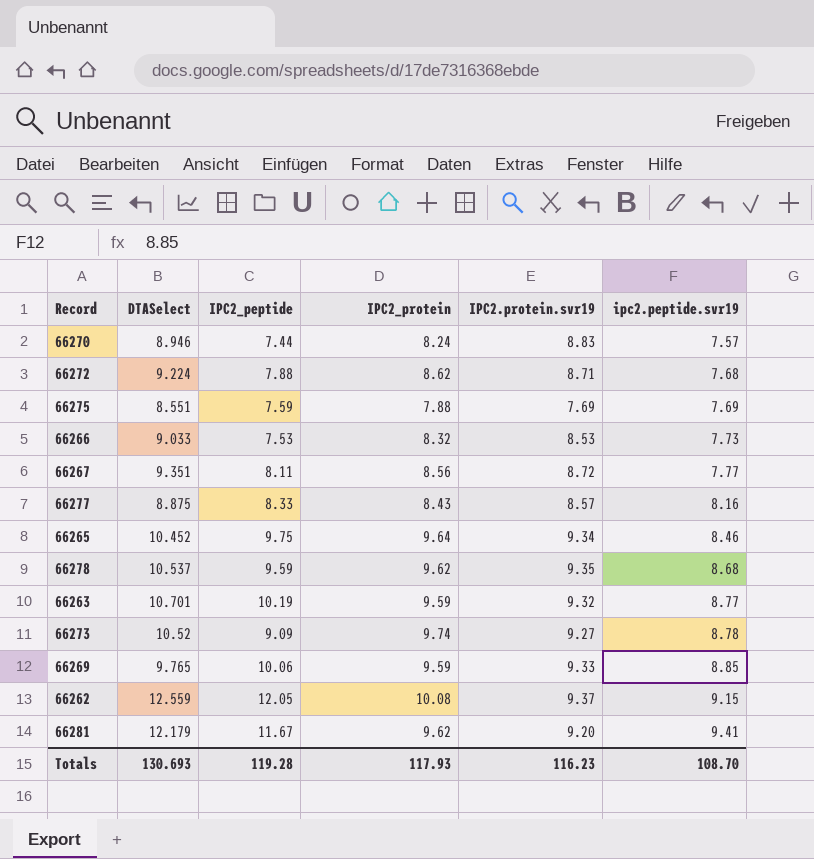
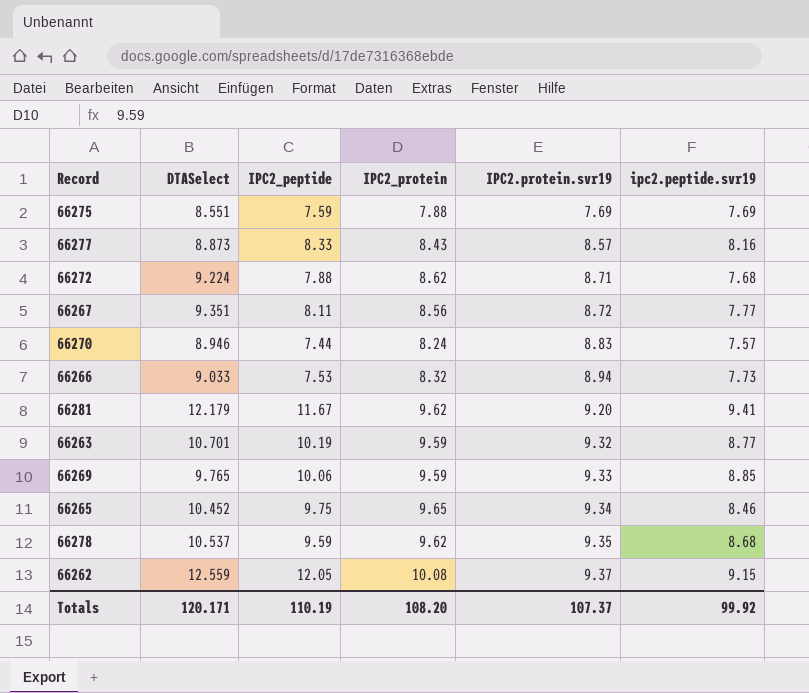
row order: ipc2.peptide.svr19 ascending -> IPC2.protein.svr19 ascending
row 66273: 10.52 | 9.09 | 9.74 | 9.27 | 8.78 -> none
66277 | DTASelect: 8.875 -> 8.873
66266 | IPC2.protein.svr19: 8.53 -> 8.94
66265 | IPC2_protein: 9.64 -> 9.65
Totals | DTASelect: 130.693 -> 120.171
Totals | IPC2_peptide: 119.28 -> 110.19
Totals | IPC2_protein: 117.93 -> 108.20
Totals | IPC2.protein.svr19: 116.23 -> 107.37
Totals | ipc2.peptide.svr19: 108.70 -> 99.92

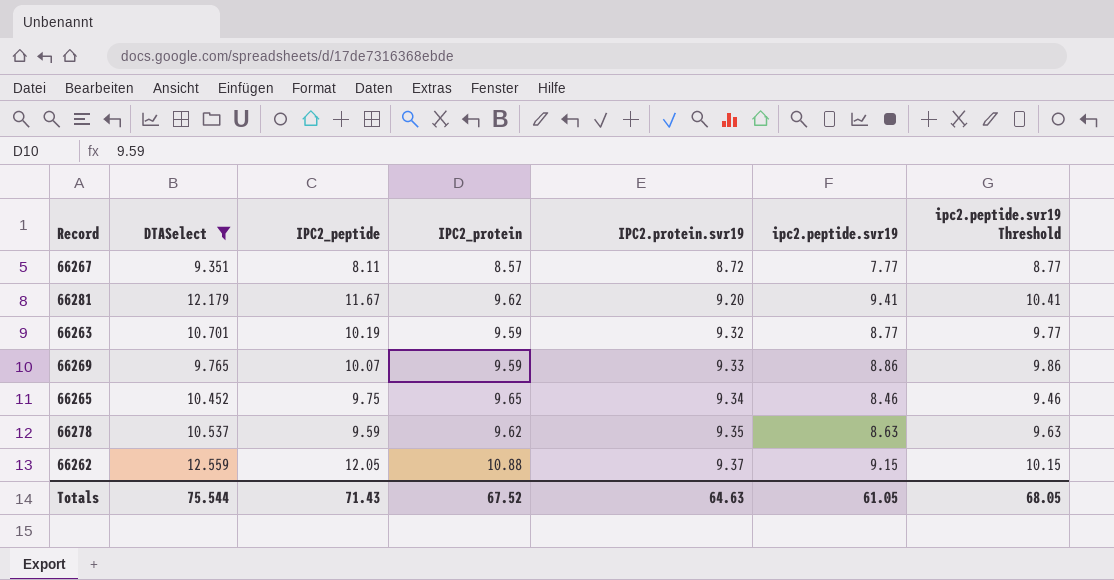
filter: none -> DTASelect >= 9.351
column ipc2.peptide.svr19 Threshold | formula: none -> [ipc2.peptide.svr19] + 1
66267 | IPC2_protein: 8.56 -> 8.57
66269 | IPC2_peptide: 10.06 -> 10.07
66269 | ipc2.peptide.svr19: 8.85 -> 8.86
66278 | ipc2.peptide.svr19: 8.68 -> 8.63
66262 | IPC2_protein: 10.08 -> 10.88
Totals | DTASelect: 120.171 -> 75.544
Totals | IPC2_peptide: 110.19 -> 71.43
Totals | IPC2_protein: 108.20 -> 67.52
Totals | IPC2.protein.svr19: 107.37 -> 64.63
Totals | ipc2.peptide.svr19: 99.92 -> 61.05

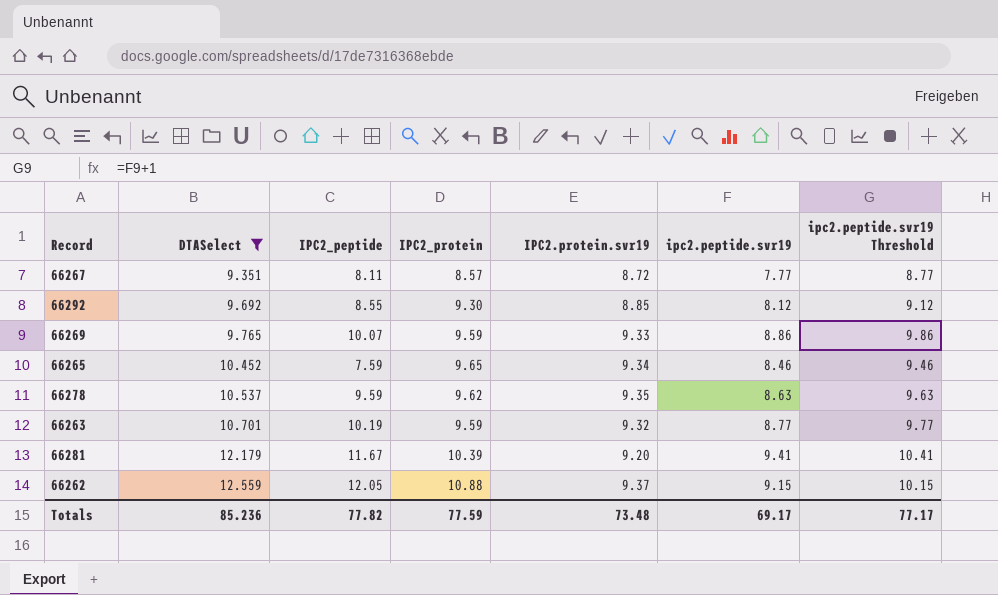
row order: IPC2.protein.svr19 ascending -> DTASelect ascending
row 66292: none -> 9.692 | 8.55 | 9.30 | 8.85 | 8.12 | 9.12
66265 | IPC2_peptide: 9.75 -> 7.59
66281 | IPC2_protein: 9.62 -> 10.39
Totals | DTASelect: 75.544 -> 85.236
Totals | IPC2_peptide: 71.43 -> 77.82
Totals | IPC2_protein: 67.52 -> 77.59
Totals | IPC2.protein.svr19: 64.63 -> 73.48
Totals | ipc2.peptide.svr19: 61.05 -> 69.17
Totals | ipc2.peptide.svr19 Threshold: 68.05 -> 77.17

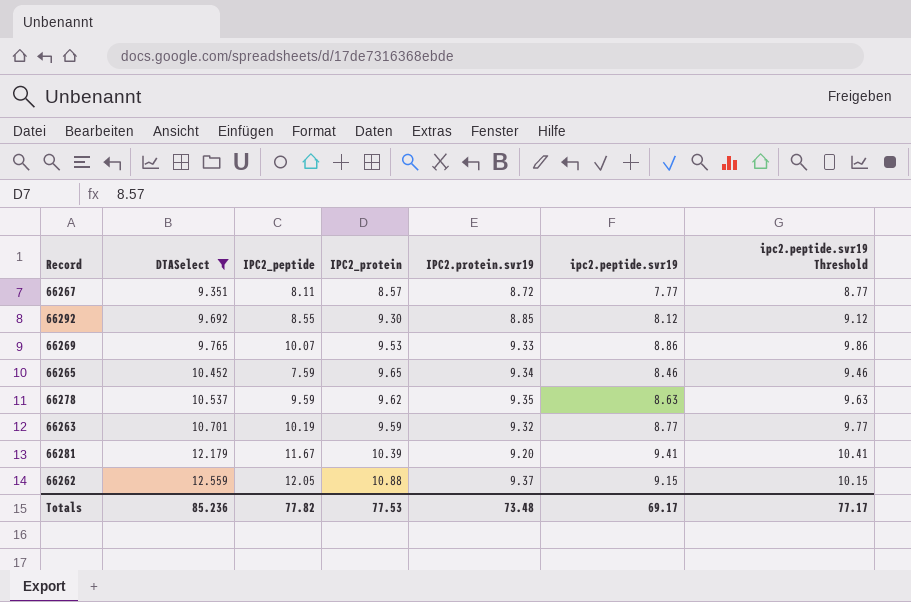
66269 | IPC2_protein: 9.59 -> 9.53
Totals | IPC2_protein: 77.59 -> 77.53

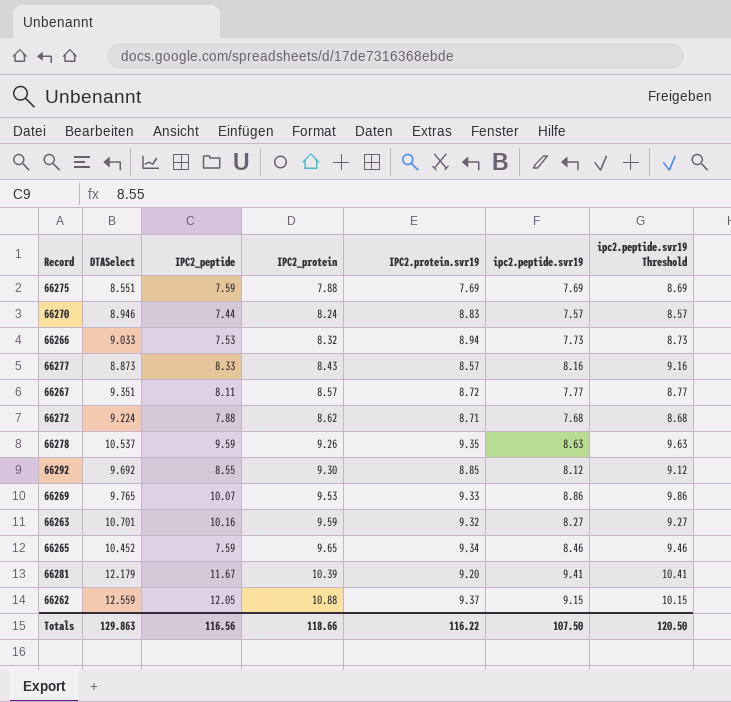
filter: DTASelect >= 9.351 -> none
row order: DTASelect ascending -> IPC2_protein ascending
66278 | IPC2_protein: 9.62 -> 9.26
66263 | IPC2_peptide: 10.19 -> 10.16
66263 | ipc2.peptide.svr19: 8.77 -> 8.27
66263 | ipc2.peptide.svr19 Threshold: 9.77 -> 9.27
Totals | DTASelect: 85.236 -> 129.863
Totals | IPC2_peptide: 77.82 -> 116.56
Totals | IPC2_protein: 77.53 -> 118.66
Totals | IPC2.protein.svr19: 73.48 -> 116.22
Totals | ipc2.peptide.svr19: 69.17 -> 107.50
Totals | ipc2.peptide.svr19 Threshold: 77.17 -> 120.50

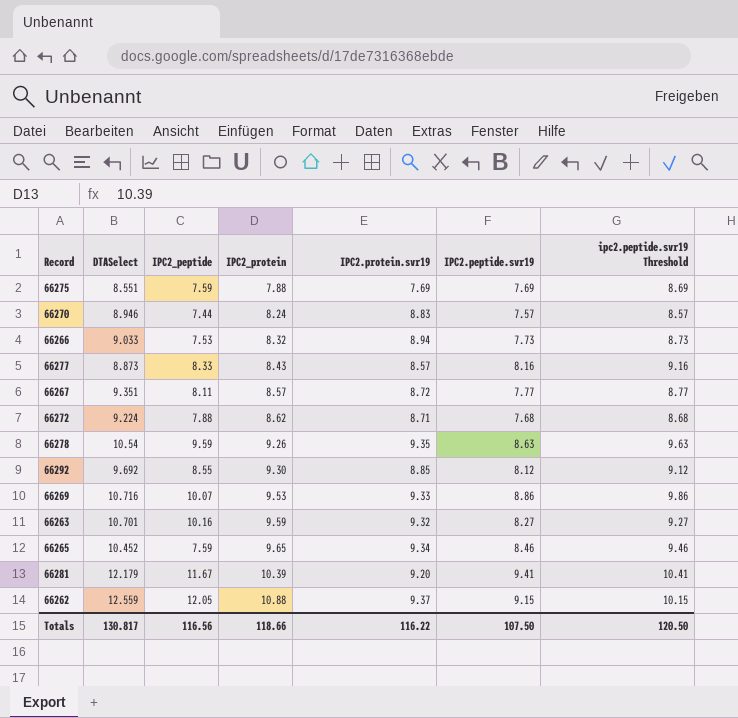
column name: ipc2.peptide.svr19 -> IPC2.peptide.svr19
66278 | DTASelect: 10.537 -> 10.54
66269 | DTASelect: 9.765 -> 10.716
Totals | DTASelect: 129.863 -> 130.817

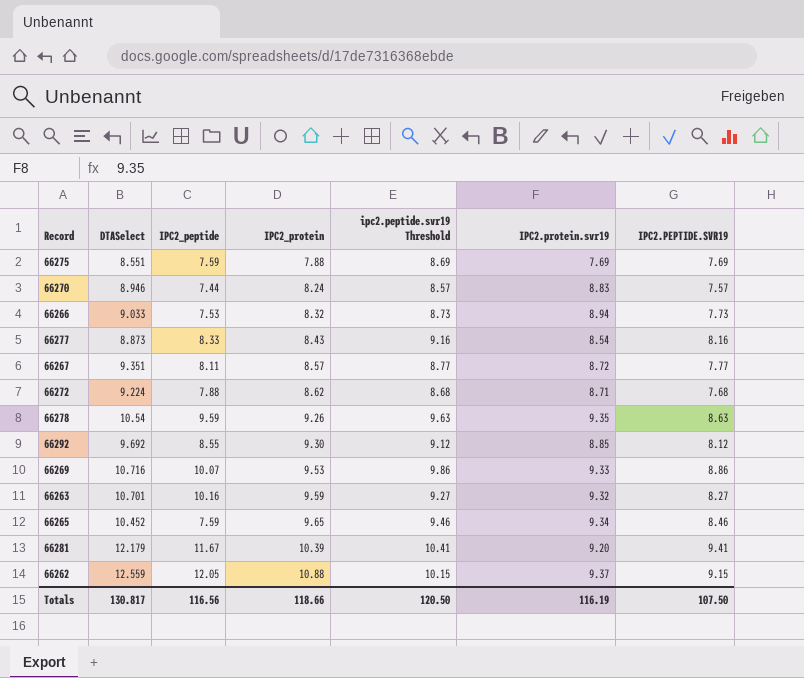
column ipc2.peptide.svr19 Threshold | position: 7 -> 5
column name: IPC2.peptide.svr19 -> IPC2.PEPTIDE.SVR19
66277 | IPC2.protein.svr19: 8.57 -> 8.54
Totals | IPC2.protein.svr19: 116.22 -> 116.19

